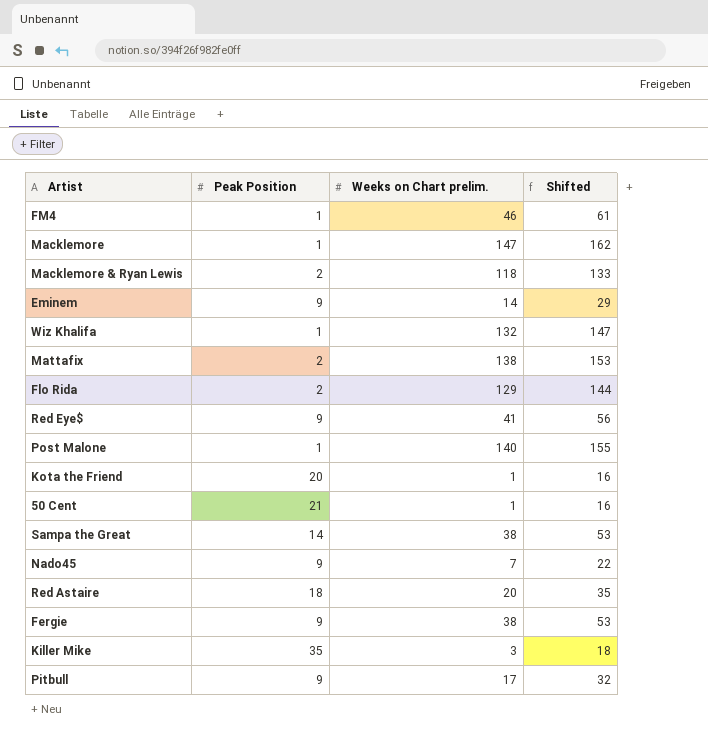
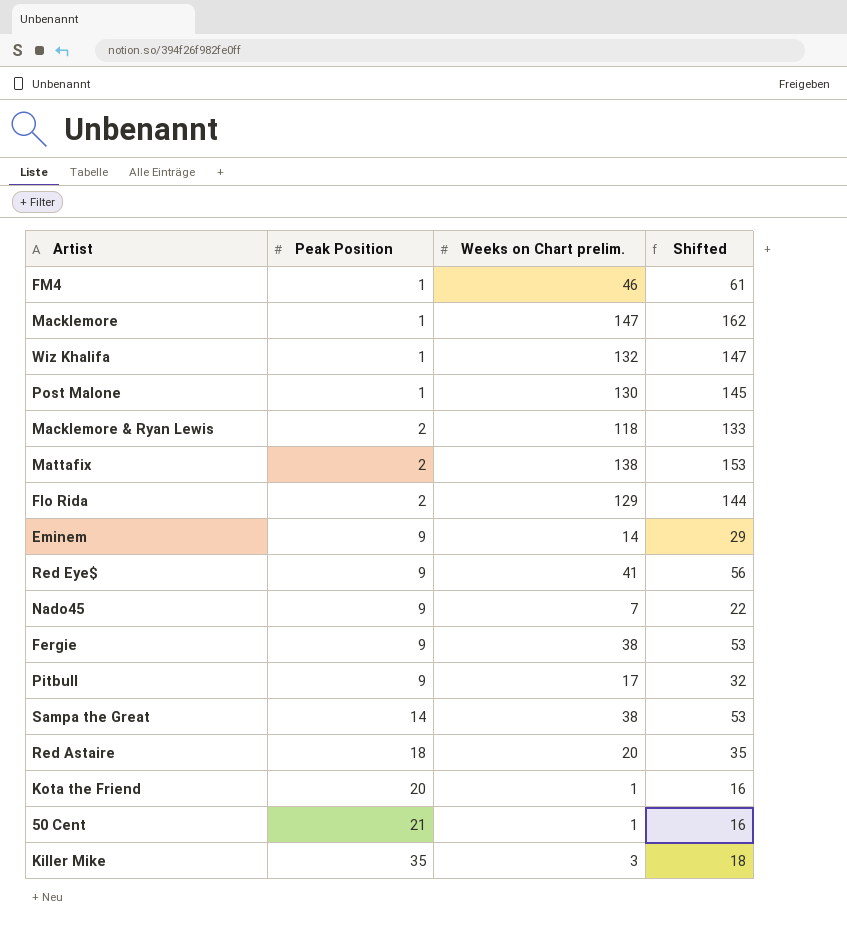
row order: none -> Peak Position ascending
Post Malone | Weeks on Chart prelim.: 140 -> 130
Post Malone | Shifted: 155 -> 145

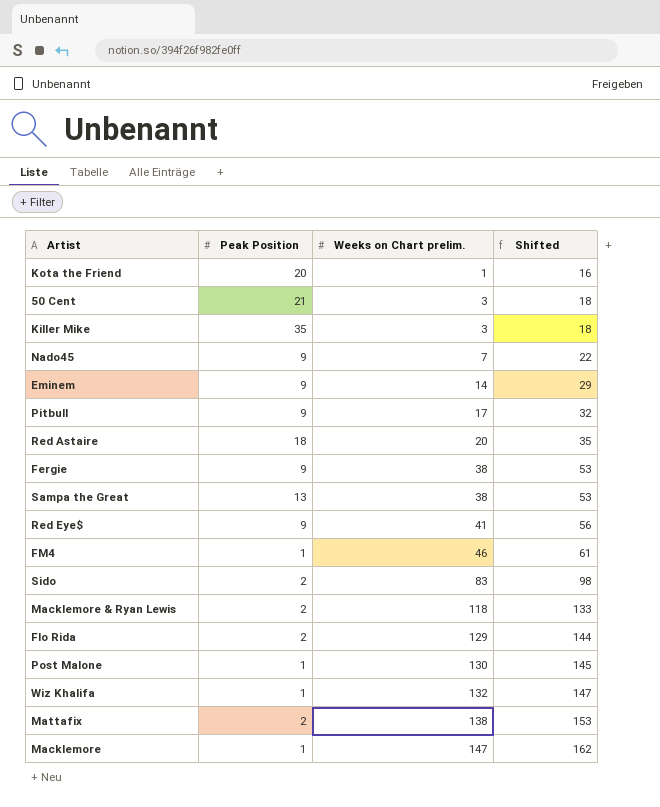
row order: Peak Position ascending -> Weeks on Chart prelim. ascending
50 Cent | Weeks on Chart prelim.: 1 -> 3
50 Cent | Shifted: 16 -> 18
Sampa the Great | Peak Position: 14 -> 13
row Sido: none -> 2 | 83 | 98

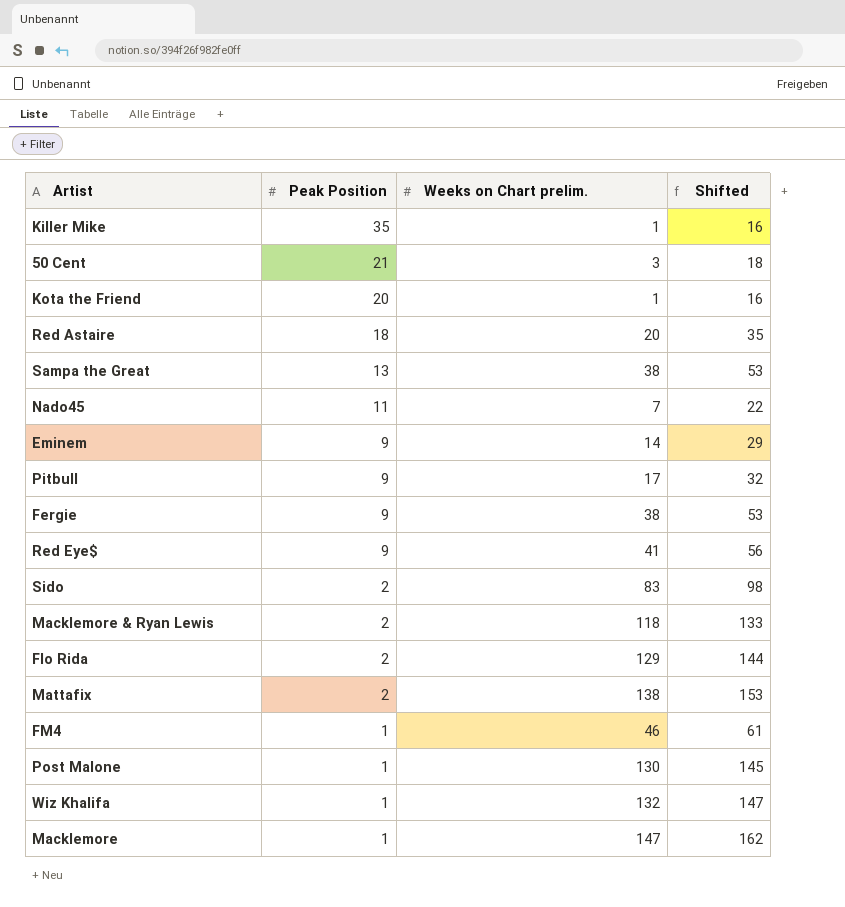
row order: Weeks on Chart prelim. ascending -> Peak Position descending
Killer Mike | Weeks on Chart prelim.: 3 -> 1
Killer Mike | Shifted: 18 -> 16
Nado45 | Peak Position: 9 -> 11

